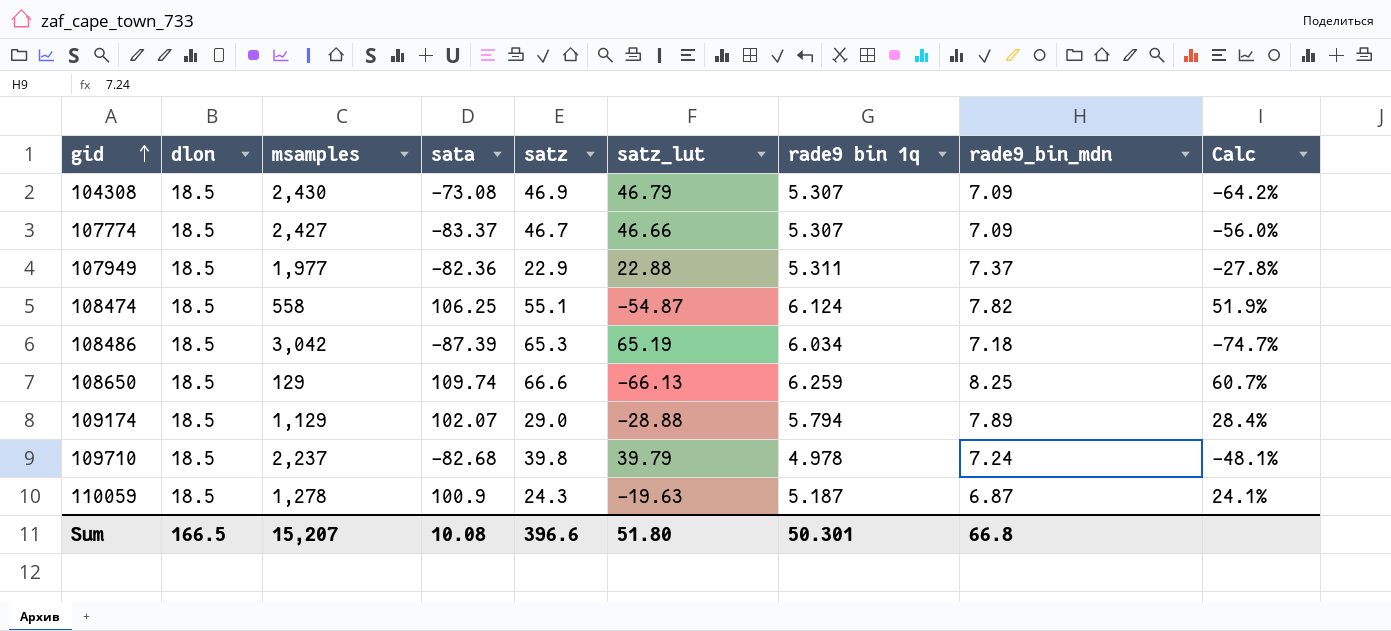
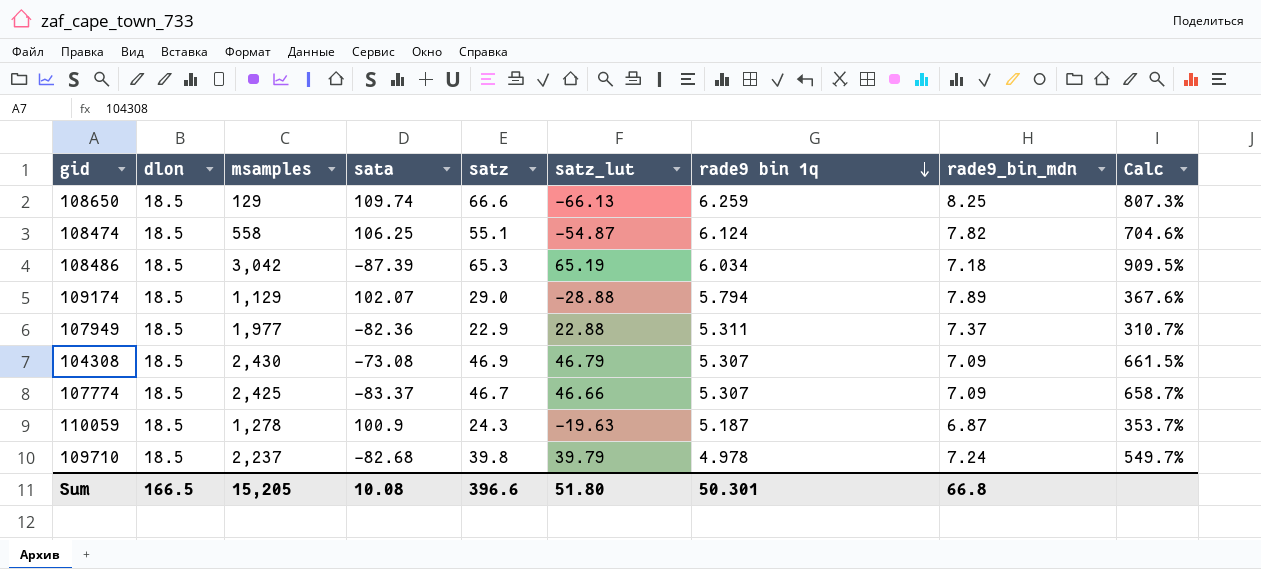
row order: gid ascending -> rade9 bin 1q descending
column Calc | formula: [satz] / [sata] -> [satz] / [rade9_bin_mdn]
107774 | msamples: 2,427 -> 2,425
Sum | msamples: 15,207 -> 15,205

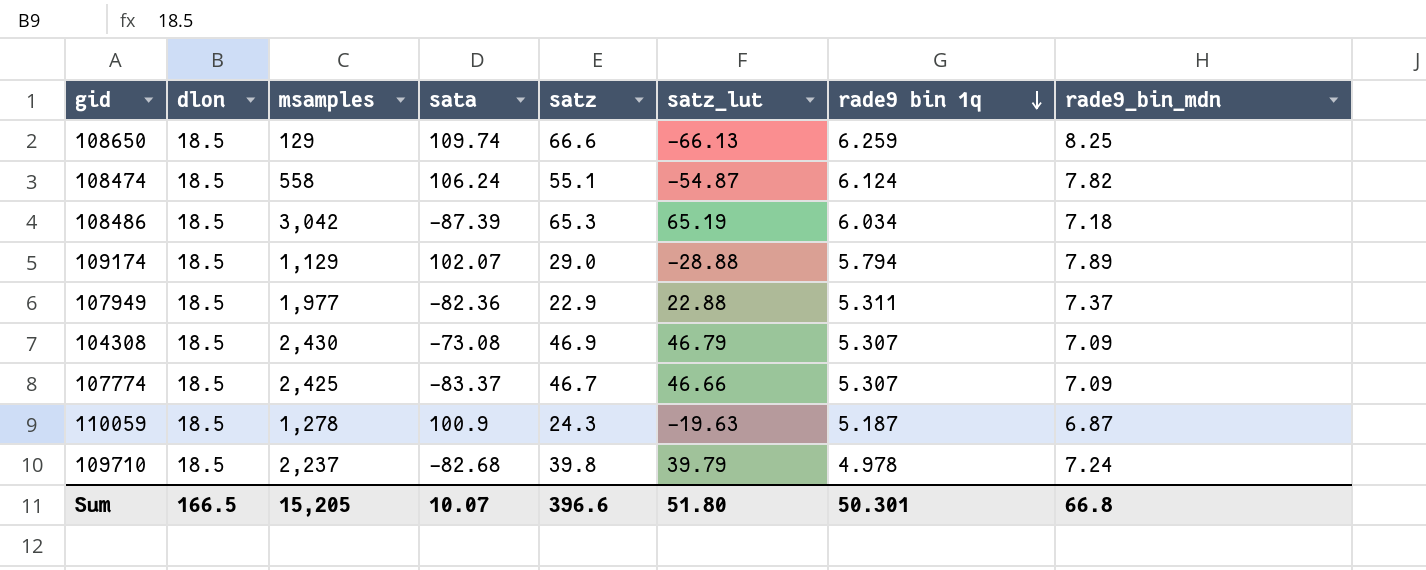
column Calc | formula: [satz] / [rade9_bin_mdn] -> none
108474 | sata: 106.25 -> 106.24
Sum | sata: 10.08 -> 10.07

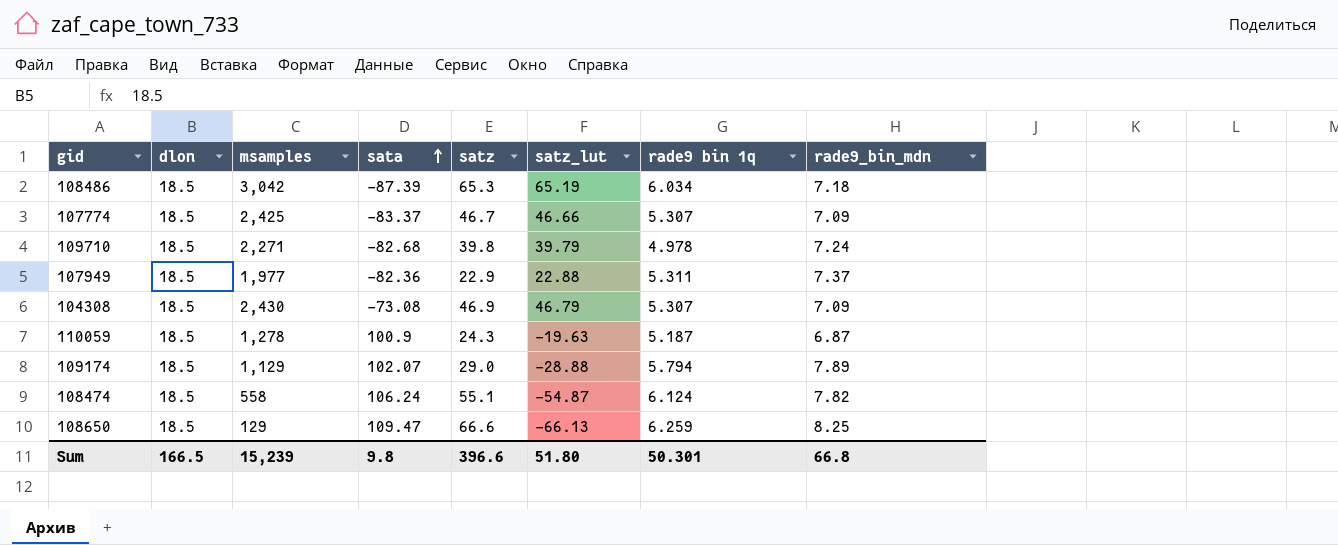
row order: rade9 bin 1q descending -> sata ascending
109710 | msamples: 2,237 -> 2,271
108650 | sata: 109.74 -> 109.47
Sum | msamples: 15,205 -> 15,239
Sum | sata: 10.07 -> 9.8

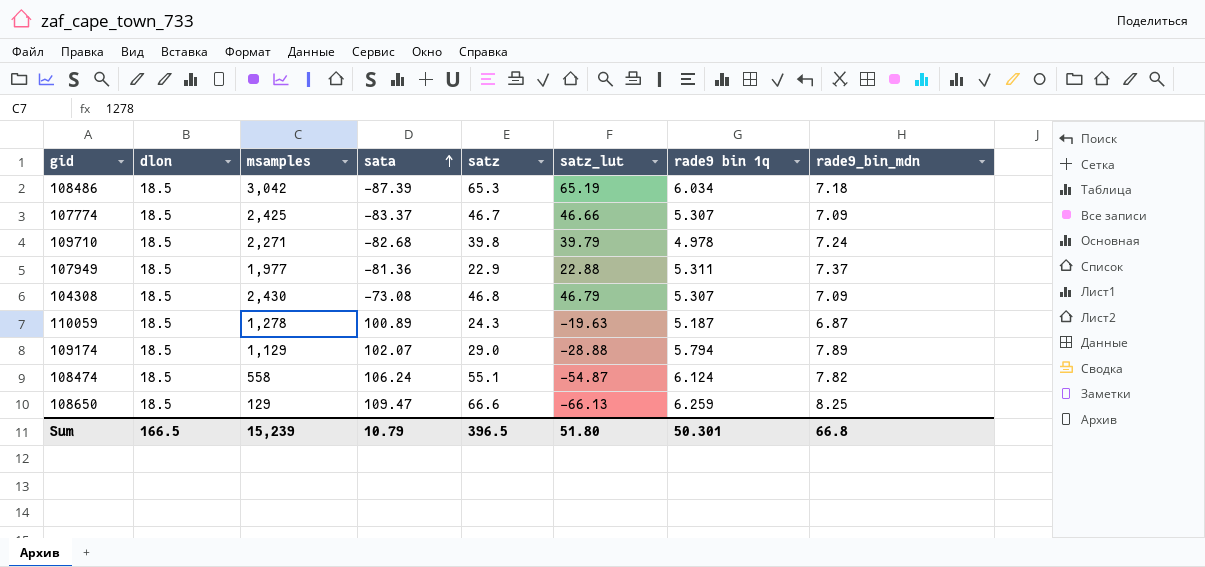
107949 | sata: -82.36 -> -81.36
104308 | satz: 46.9 -> 46.8
110059 | sata: 100.9 -> 100.89
Sum | sata: 9.8 -> 10.79
Sum | satz: 396.6 -> 396.5

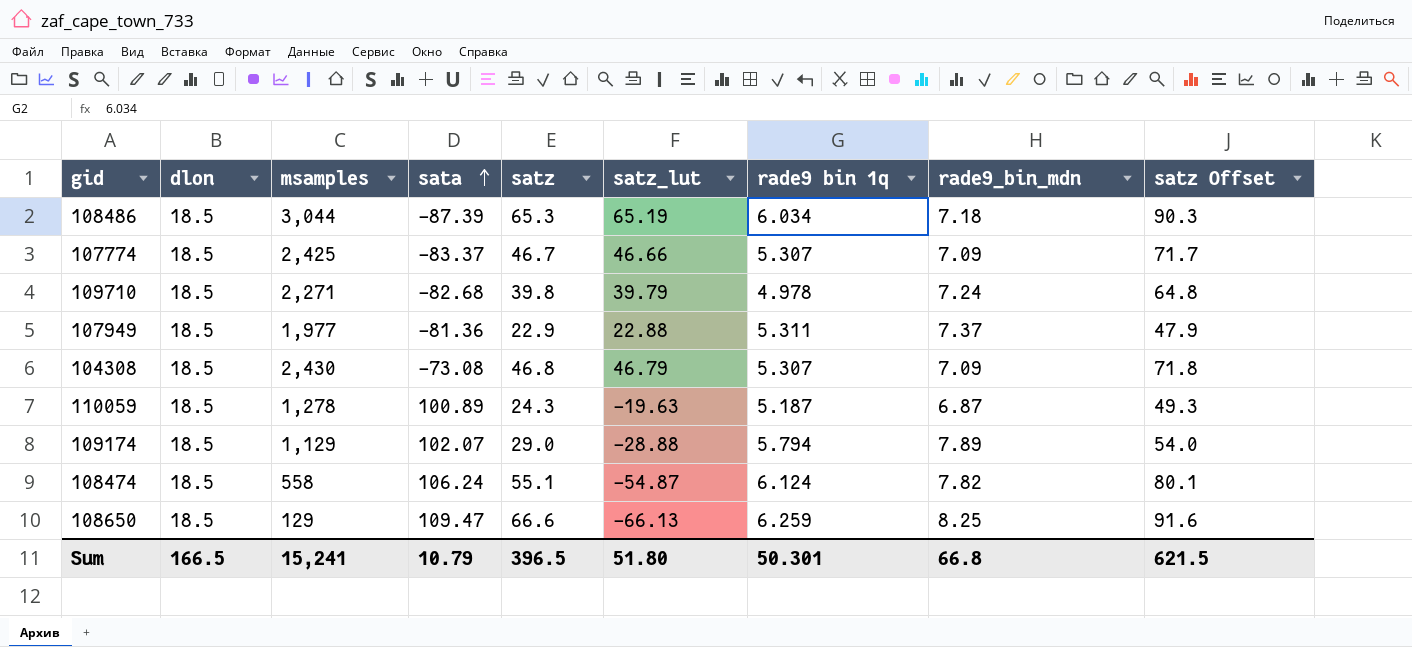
column satz Offset | formula: none -> [satz] + 25
108486 | msamples: 3,042 -> 3,044
Sum | msamples: 15,239 -> 15,241

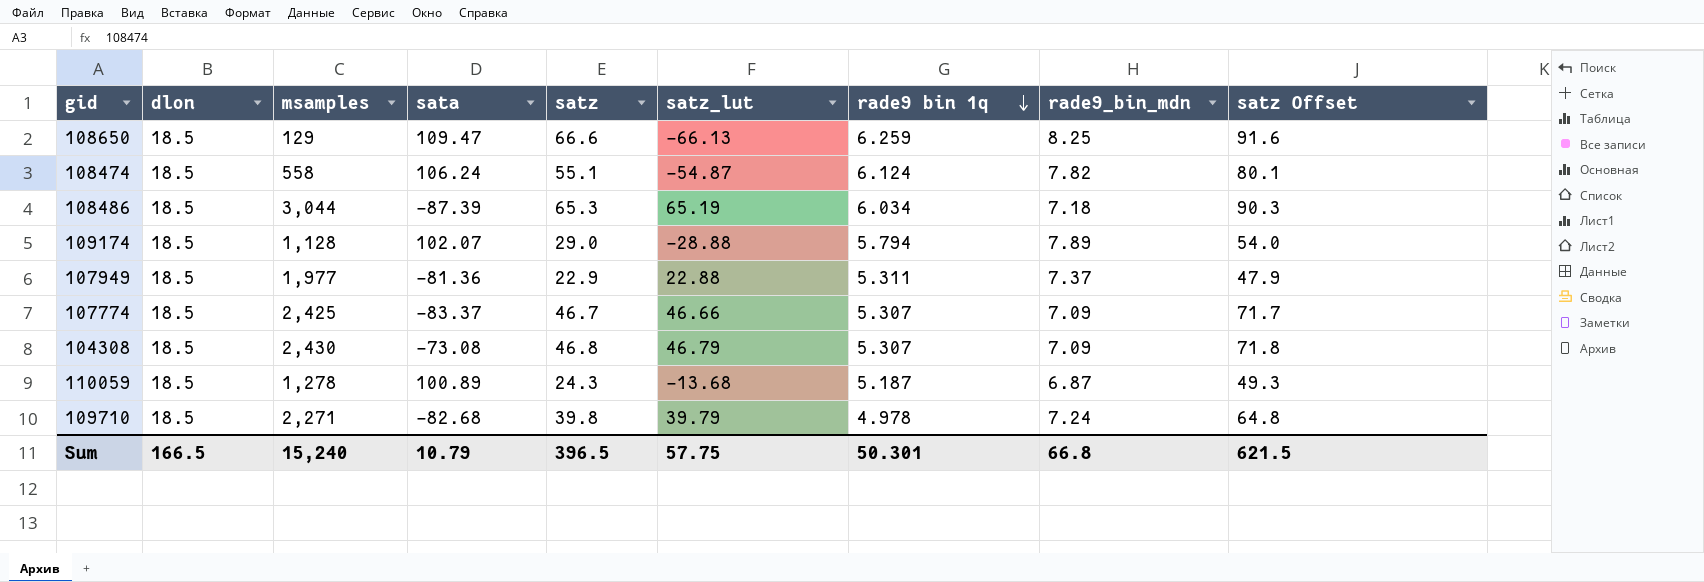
row order: sata ascending -> rade9 bin 1q descending
109174 | msamples: 1,129 -> 1,128
110059 | satz_lut: -19.63 -> -13.68
Sum | msamples: 15,241 -> 15,240
Sum | satz_lut: 51.80 -> 57.75

